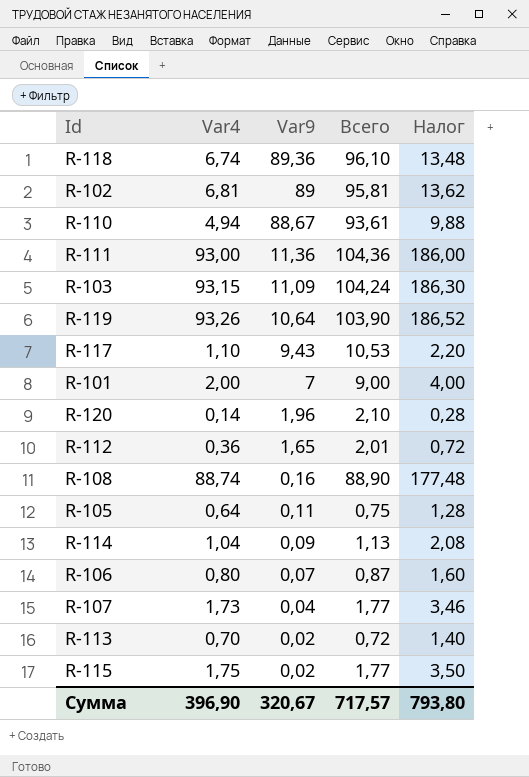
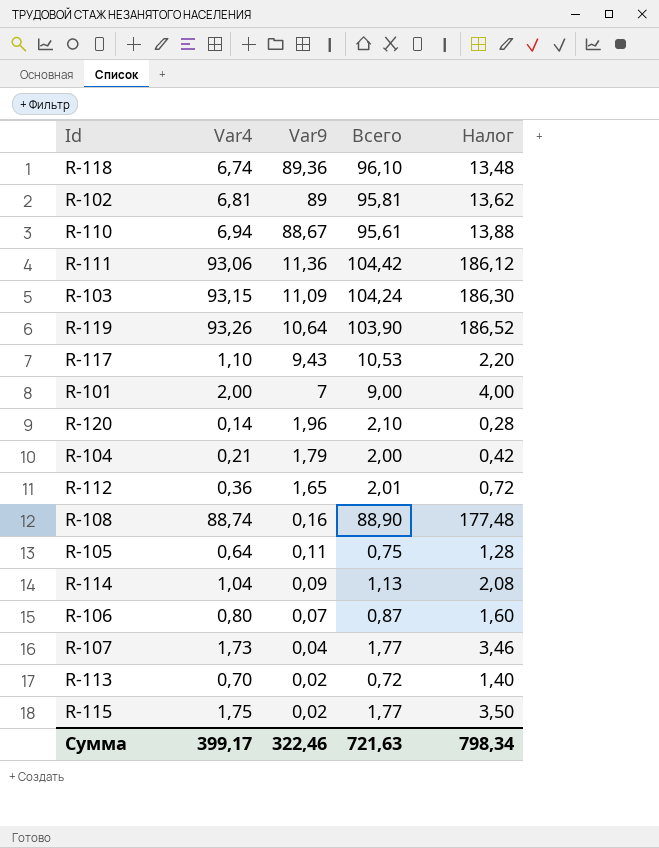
R-110 | Var4: 4,94 -> 6,94
R-110 | Всего: 93,61 -> 95,61
R-110 | Налог: 9,88 -> 13,88
R-111 | Var4: 93,00 -> 93,06
R-111 | Всего: 104,36 -> 104,42
R-111 | Налог: 186,00 -> 186,12
row R-104: none -> 0,21 | 1,79 | 2,00 | 0,42
Сумма | Var4: 396,90 -> 399,17
Сумма | Var9: 320,67 -> 322,46
Сумма | Всего: 717,57 -> 721,63
Сумма | Налог: 793,80 -> 798,34

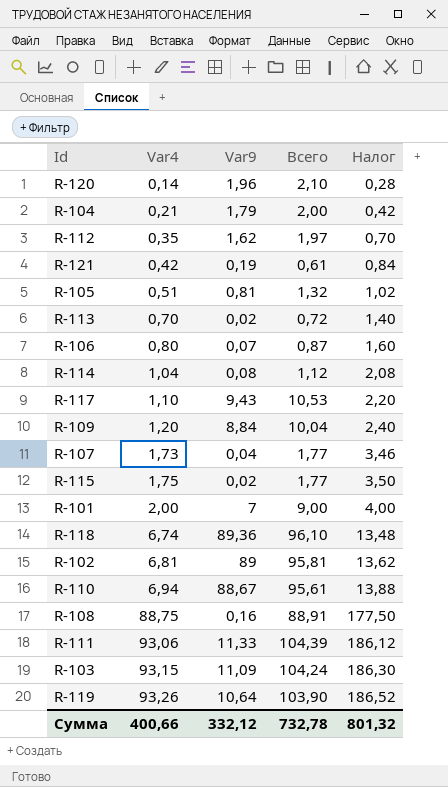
row order: Var9 descending -> Var4 ascending
R-112 | Var4: 0,36 -> 0,35
R-112 | Var9: 1,65 -> 1,62
R-112 | Всего: 2,01 -> 1,97
R-112 | Налог: 0,72 -> 0,70
row R-121: none -> 0,42 | 0,19 | 0,61 | 0,84
R-105 | Var4: 0,64 -> 0,51
R-105 | Var9: 0,11 -> 0,81
R-105 | Всего: 0,75 -> 1,32
R-105 | Налог: 1,28 -> 1,02
R-114 | Var9: 0,09 -> 0,08
R-114 | Всего: 1,13 -> 1,12
row R-109: none -> 1,20 | 8,84 | 10,04 | 2,40
R-108 | Var4: 88,74 -> 88,75
R-108 | Всего: 88,90 -> 88,91
R-108 | Налог: 177,48 -> 177,50
R-111 | Var9: 11,36 -> 11,33
R-111 | Всего: 104,42 -> 104,39
Сумма | Var4: 399,17 -> 400,66
Сумма | Var9: 322,46 -> 332,12
Сумма | Всего: 721,63 -> 732,78
Сумма | Налог: 798,34 -> 801,32

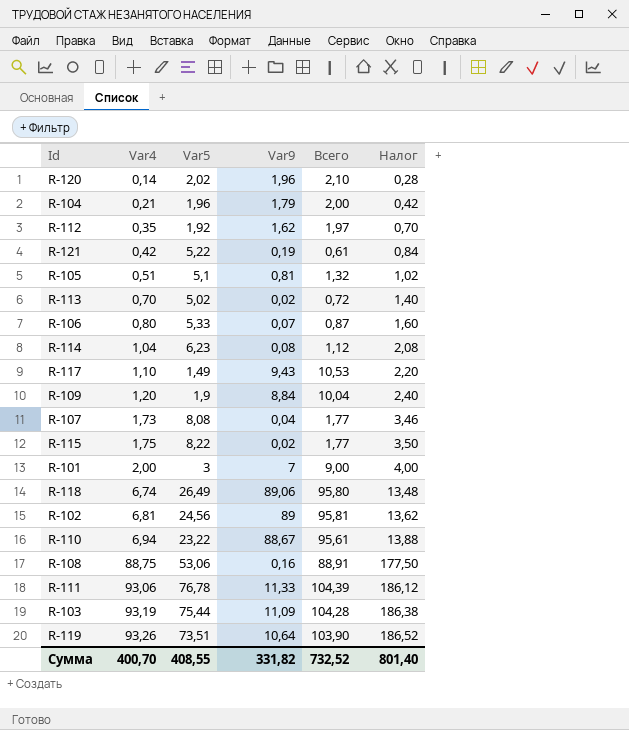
column Var5 | position: none -> 3
R-118 | Var9: 89,36 -> 89,06
R-118 | Всего: 96,10 -> 95,80
R-103 | Var4: 93,15 -> 93,19
R-103 | Всего: 104,24 -> 104,28
R-103 | Налог: 186,30 -> 186,38
Сумма | Var4: 400,66 -> 400,70
Сумма | Var9: 332,12 -> 331,82
Сумма | Всего: 732,78 -> 732,52
Сумма | Налог: 801,32 -> 801,40

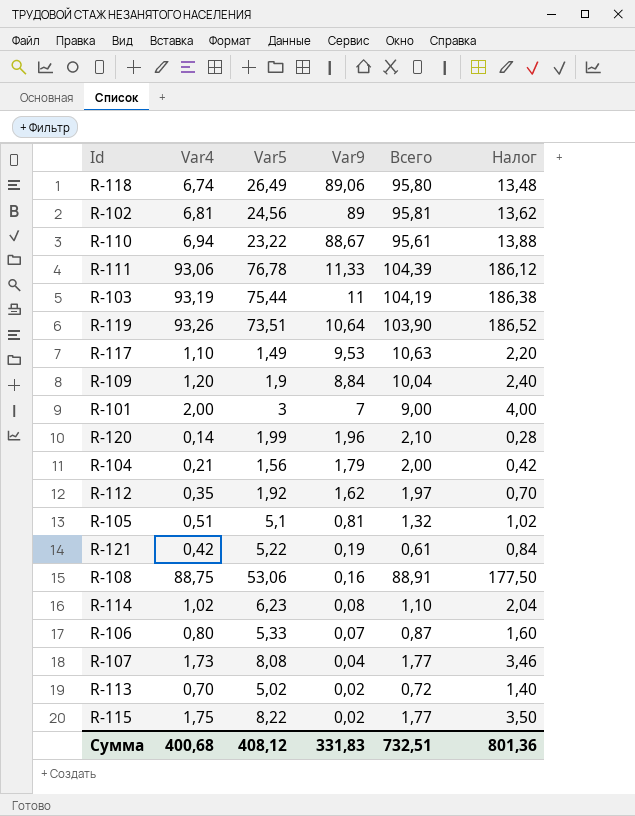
row order: Var4 ascending -> Var9 descending
R-103 | Var9: 11,09 -> 11
R-103 | Всего: 104,28 -> 104,19
R-117 | Var9: 9,43 -> 9,53
R-117 | Всего: 10,53 -> 10,63
R-120 | Var5: 2,02 -> 1,99
R-104 | Var5: 1,96 -> 1,56
R-114 | Var4: 1,04 -> 1,02
R-114 | Всего: 1,12 -> 1,10
R-114 | Налог: 2,08 -> 2,04
Сумма | Var4: 400,70 -> 400,68
Сумма | Var5: 408,55 -> 408,12
Сумма | Var9: 331,82 -> 331,83
Сумма | Всего: 732,52 -> 732,51
Сумма | Налог: 801,40 -> 801,36

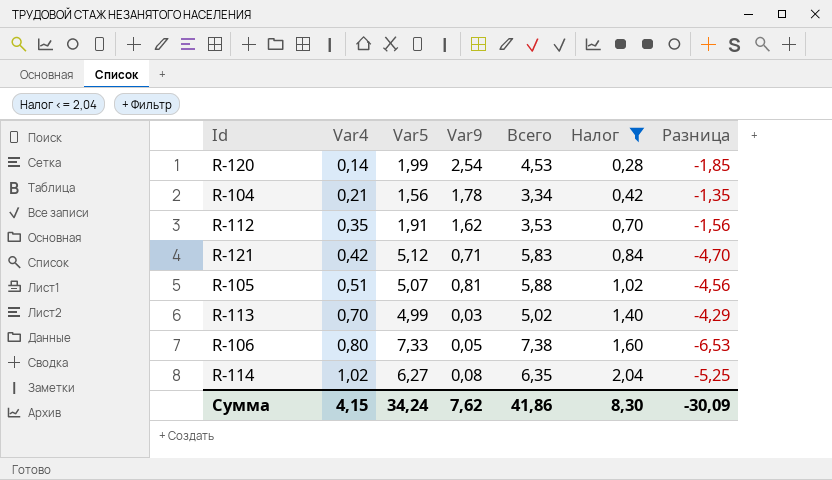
filter: none -> Налог <= 2,04
row order: Var9 descending -> Var4 ascending
column Всего | formula: [Var4] + [Var9] -> [Var5] + [Var9]
column Разница | formula: none -> [Var4] - [Var5]
R-120 | Var9: 1,96 -> 2,54
R-104 | Var9: 1,79 -> 1,78
R-112 | Var5: 1,92 -> 1,91
R-121 | Var5: 5,22 -> 5,12
R-121 | Var9: 0,19 -> 0,71
R-105 | Var5: 5,1 -> 5,07
R-113 | Var5: 5,02 -> 4,99
R-113 | Var9: 0,02 -> 0,03
R-106 | Var5: 5,33 -> 7,33
R-106 | Var9: 0,07 -> 0,05
R-114 | Var5: 6,23 -> 6,27
Сумма | Var4: 400,68 -> 4,15
Сумма | Var5: 408,12 -> 34,24
Сумма | Var9: 331,83 -> 7,62
Сумма | Всего: 732,51 -> 41,86
Сумма | Налог: 801,36 -> 8,30

